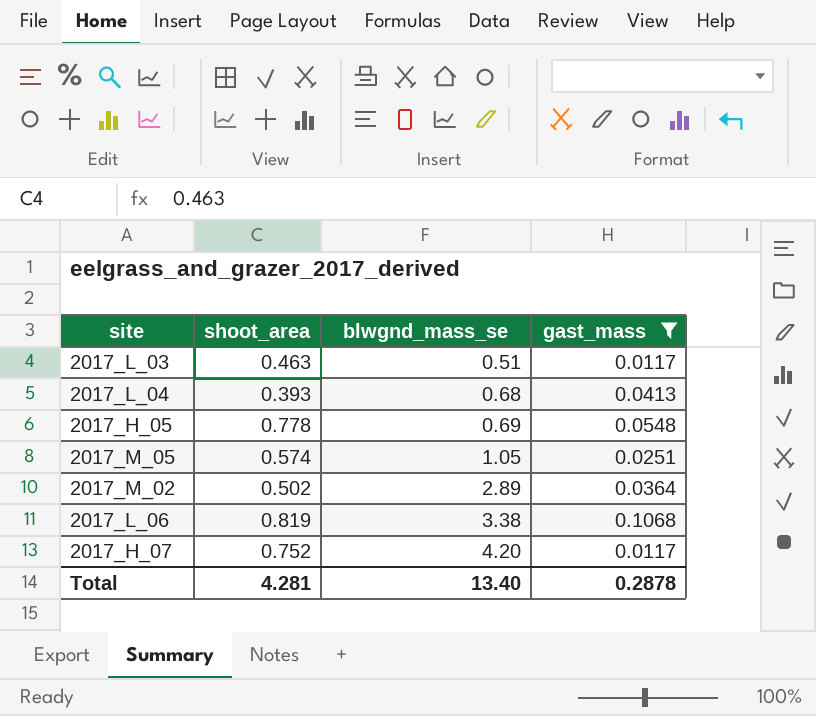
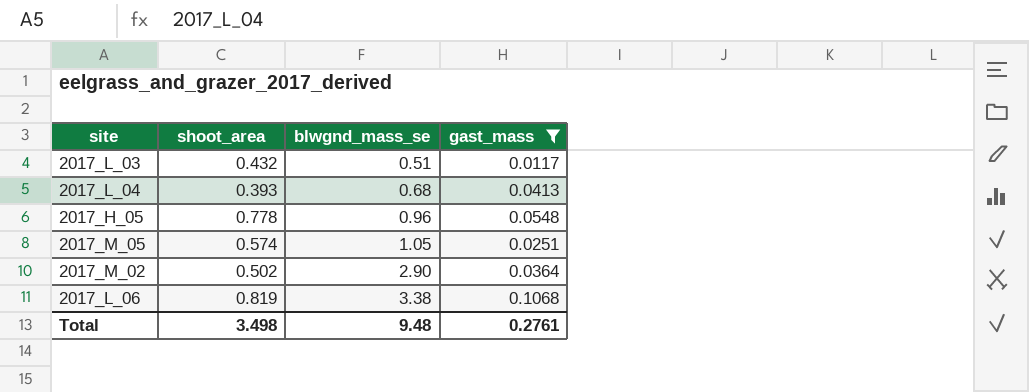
row 2017_H_07: 0.752 | 4.20 | 0.0117 -> none
2017_L_03 | shoot_area: 0.463 -> 0.432
2017_H_05 | blwgnd_mass_se: 0.69 -> 0.96
2017_M_02 | blwgnd_mass_se: 2.89 -> 2.90
Total | shoot_area: 4.281 -> 3.498
Total | blwgnd_mass_se: 13.40 -> 9.48
Total | gast_mass: 0.2878 -> 0.2761

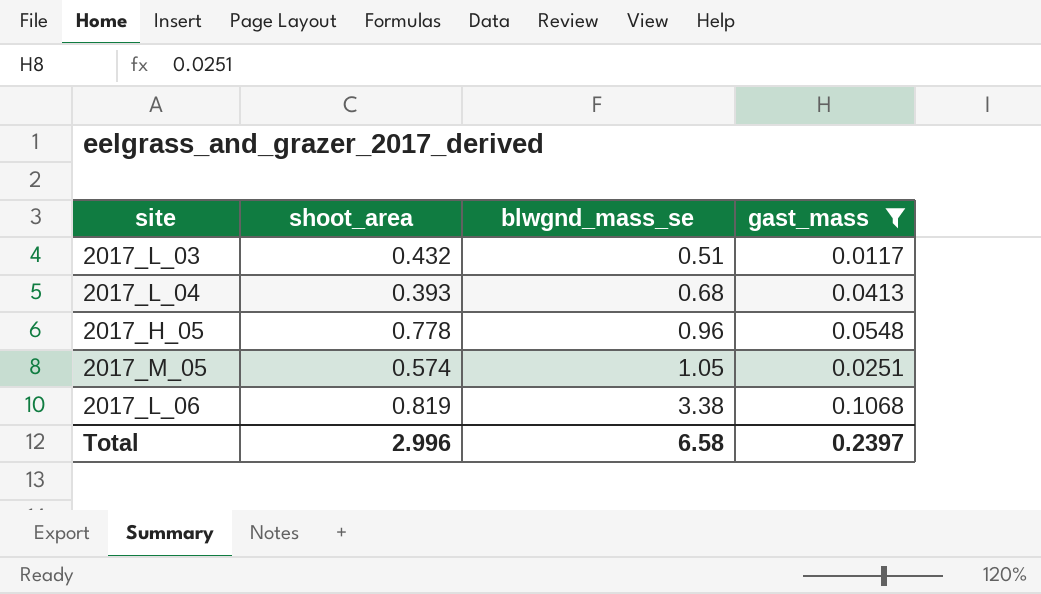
row 2017_M_02: 0.502 | 2.90 | 0.0364 -> none
Total | shoot_area: 3.498 -> 2.996
Total | blwgnd_mass_se: 9.48 -> 6.58
Total | gast_mass: 0.2761 -> 0.2397

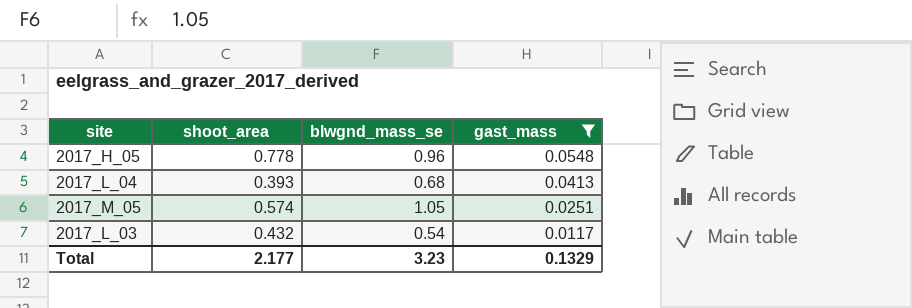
row order: blwgnd_mass_se ascending -> gast_mass descending
row 2017_L_06: 0.819 | 3.38 | 0.1068 -> none
2017_L_03 | blwgnd_mass_se: 0.51 -> 0.54
Total | shoot_area: 2.996 -> 2.177
Total | blwgnd_mass_se: 6.58 -> 3.23
Total | gast_mass: 0.2397 -> 0.1329

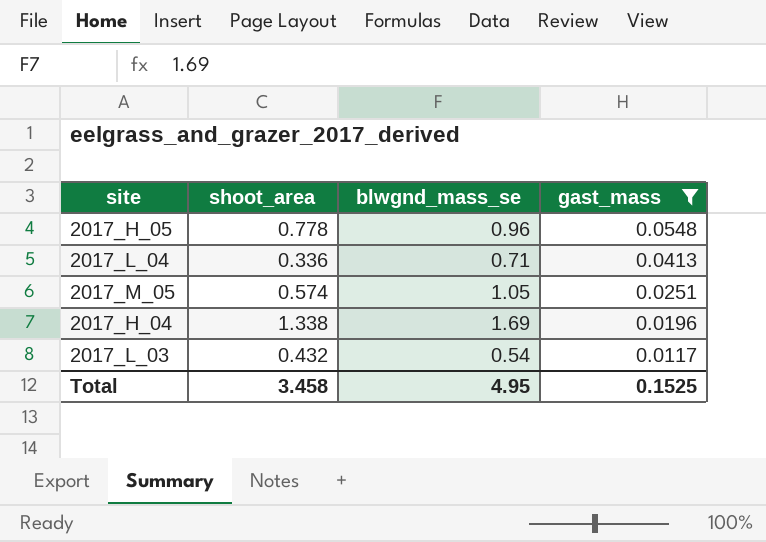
2017_L_04 | shoot_area: 0.393 -> 0.336
2017_L_04 | blwgnd_mass_se: 0.68 -> 0.71
row 2017_H_04: none -> 1.338 | 1.69 | 0.0196
Total | shoot_area: 2.177 -> 3.458
Total | blwgnd_mass_se: 3.23 -> 4.95
Total | gast_mass: 0.1329 -> 0.1525

